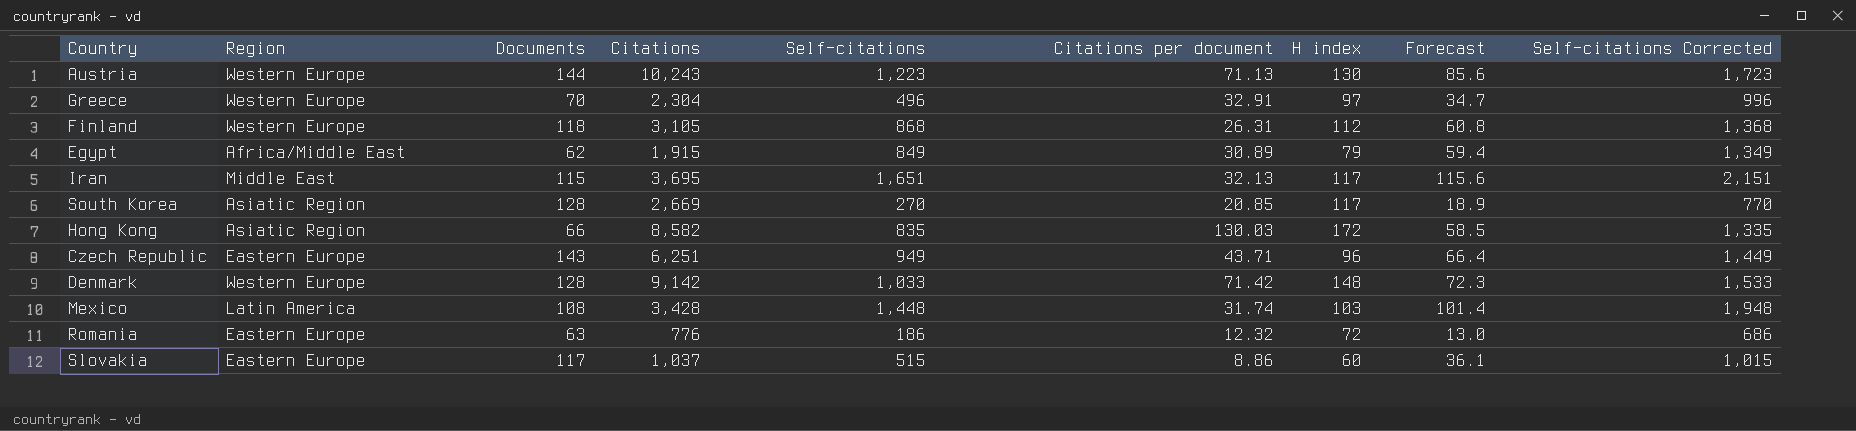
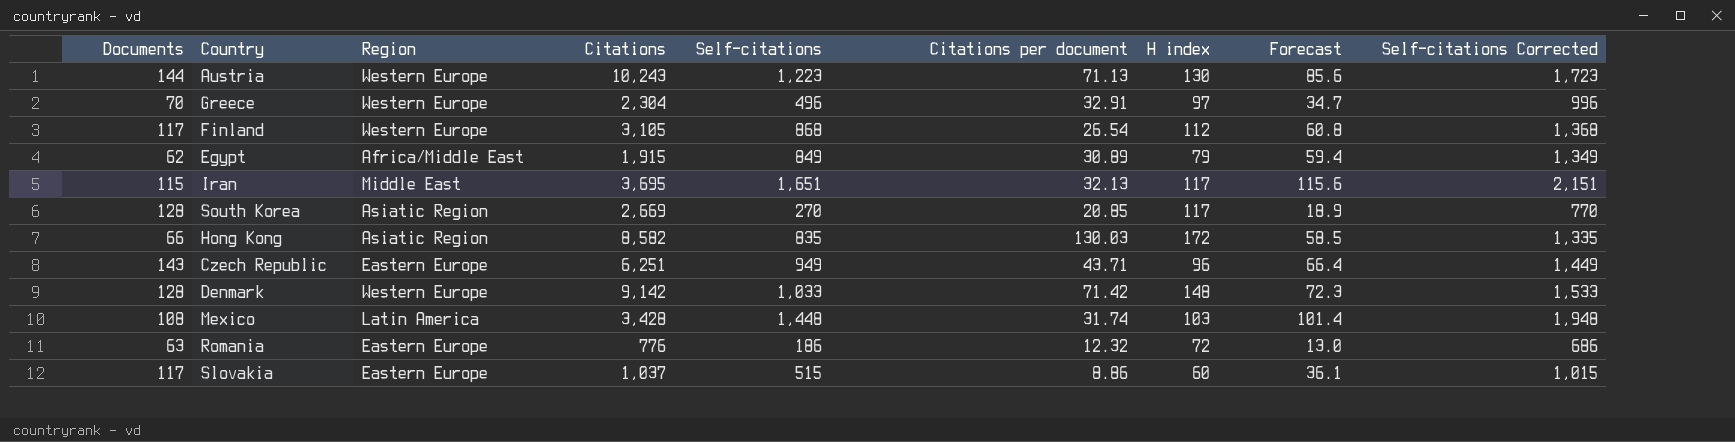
column Documents | position: 3 -> 1
Finland | Documents: 118 -> 117
Finland | Citations per document: 26.31 -> 26.54

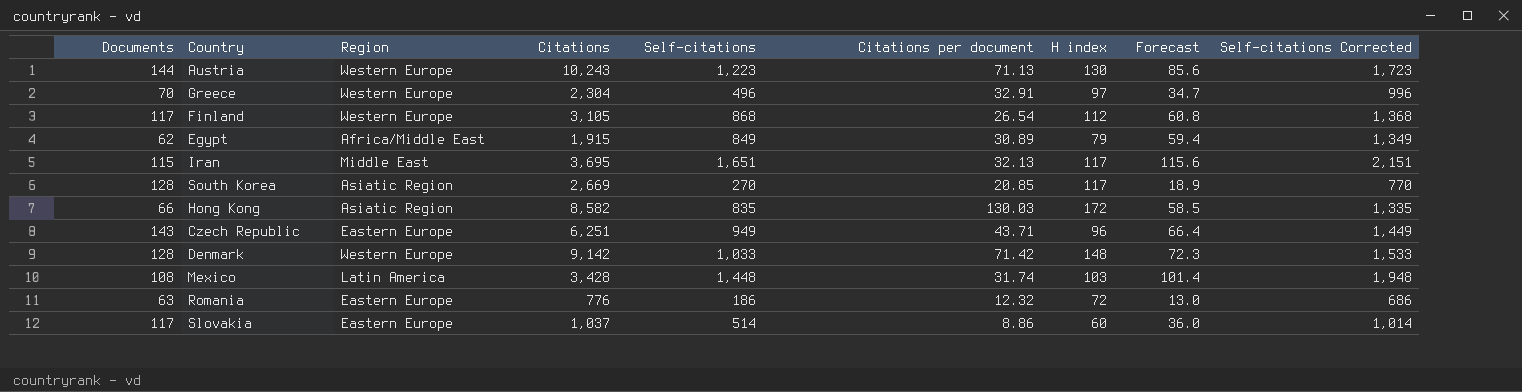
Slovakia | Self-citations: 515 -> 514
Slovakia | Forecast: 36.1 -> 36.0
Slovakia | Self-citations Corrected: 1,015 -> 1,014

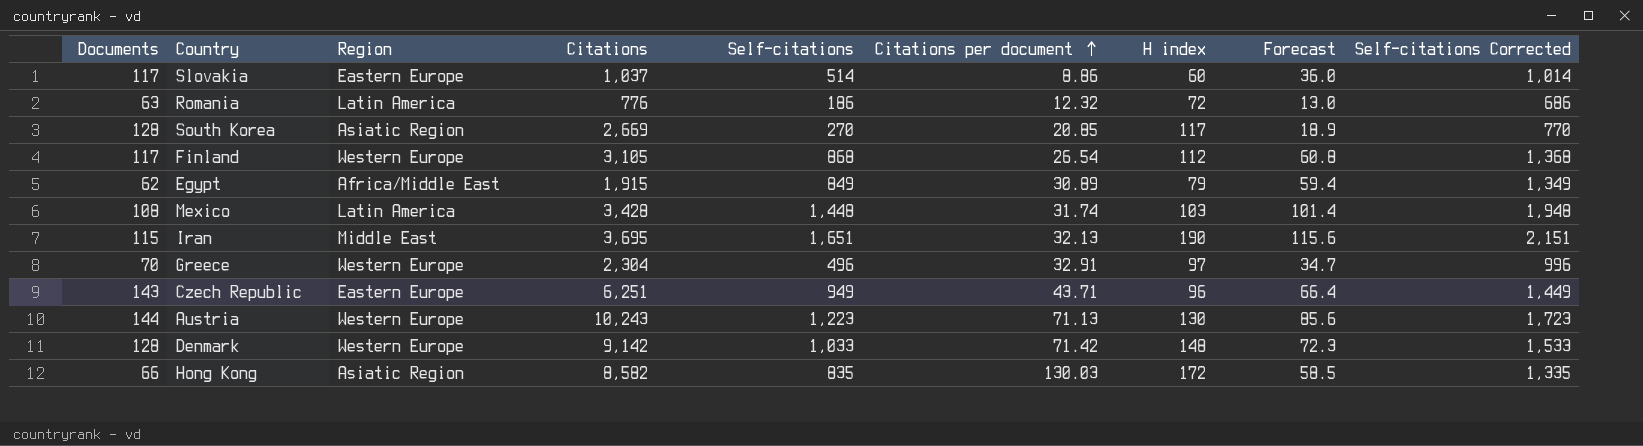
row order: none -> Citations per document ascending
Romania | Region: Eastern Europe -> Latin America
Iran | H index: 117 -> 190

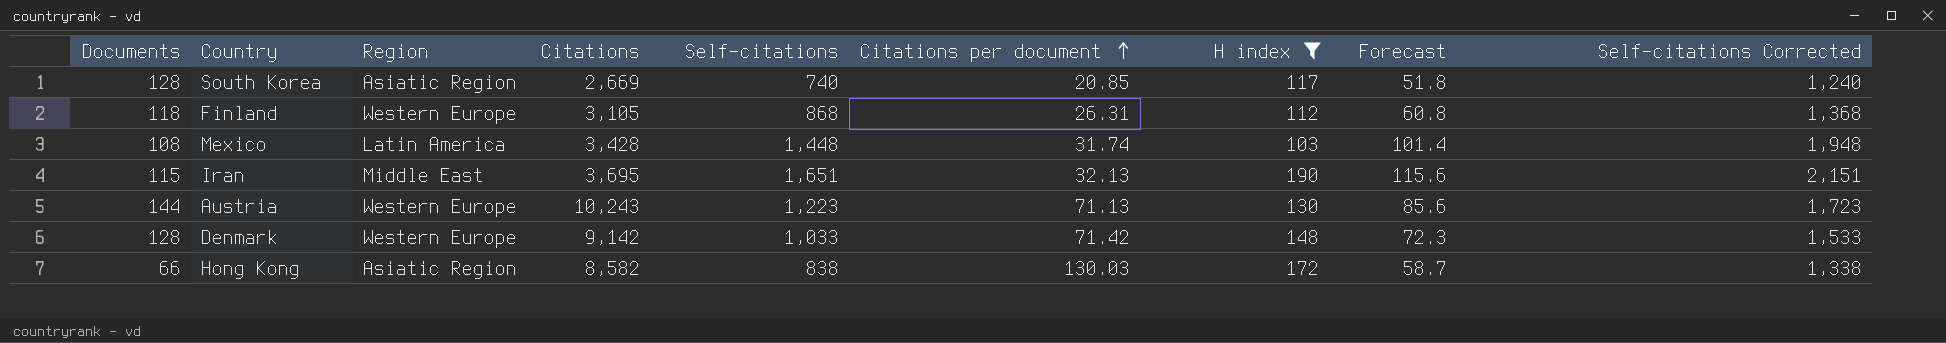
filter: none -> H index >= 103
South Korea | Self-citations: 270 -> 740
South Korea | Forecast: 18.9 -> 51.8
South Korea | Self-citations Corrected: 770 -> 1,240
Finland | Documents: 117 -> 118
Finland | Citations per document: 26.54 -> 26.31
Hong Kong | Self-citations: 835 -> 838
Hong Kong | Forecast: 58.5 -> 58.7
Hong Kong | Self-citations Corrected: 1,335 -> 1,338

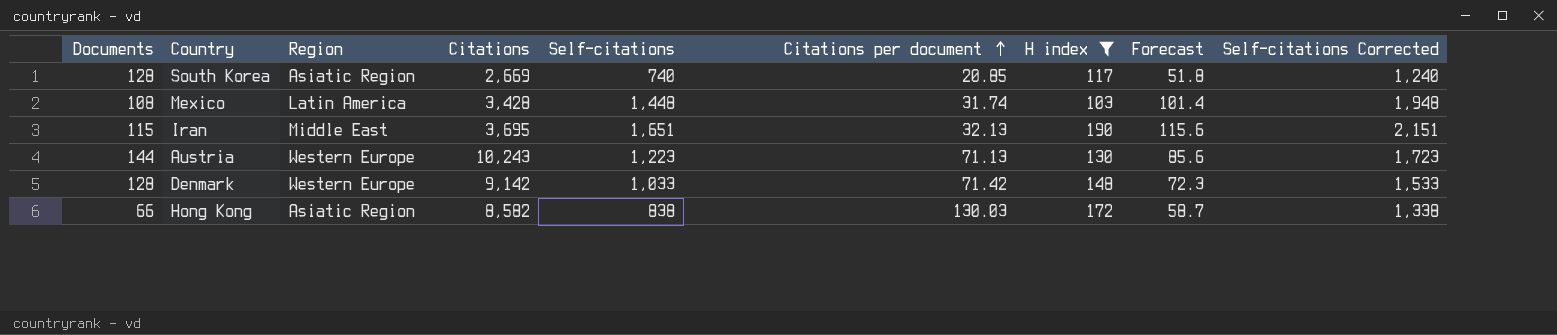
row Finland: 118 | Western Europe | 3,105 | 868 | 26.31 | 112 | 60.8 | 1,368 -> none

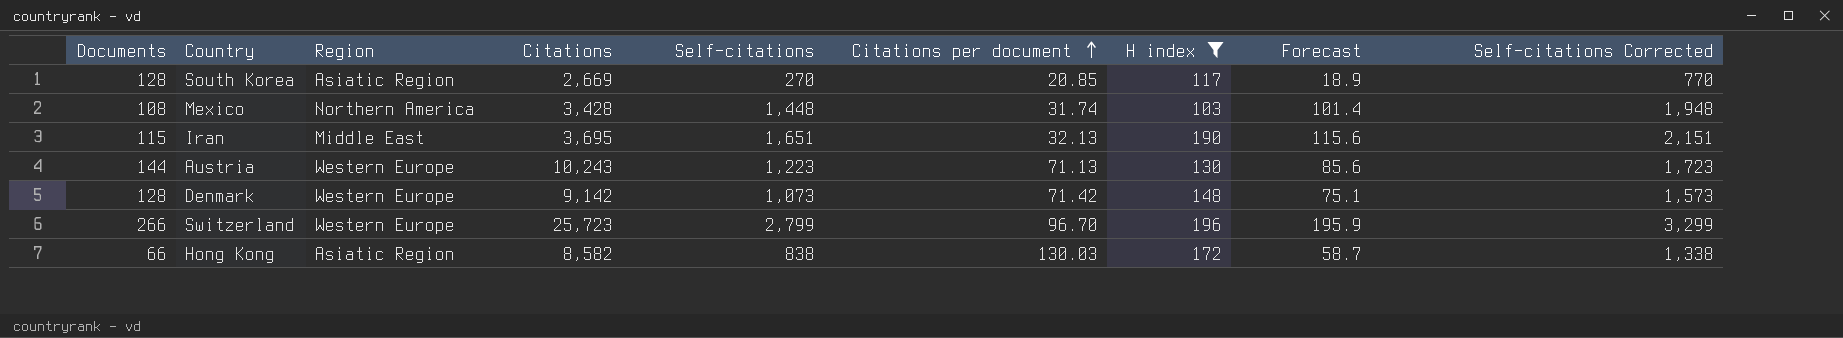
South Korea | Self-citations: 740 -> 270
South Korea | Forecast: 51.8 -> 18.9
South Korea | Self-citations Corrected: 1,240 -> 770
Mexico | Region: Latin America -> Northern America
Denmark | Self-citations: 1,033 -> 1,073
Denmark | Forecast: 72.3 -> 75.1
Denmark | Self-citations Corrected: 1,533 -> 1,573
row Switzerland: none -> 266 | Western Europe | 25,723 | 2,799 | 96.70 | 196 | 195.9 | 3,299

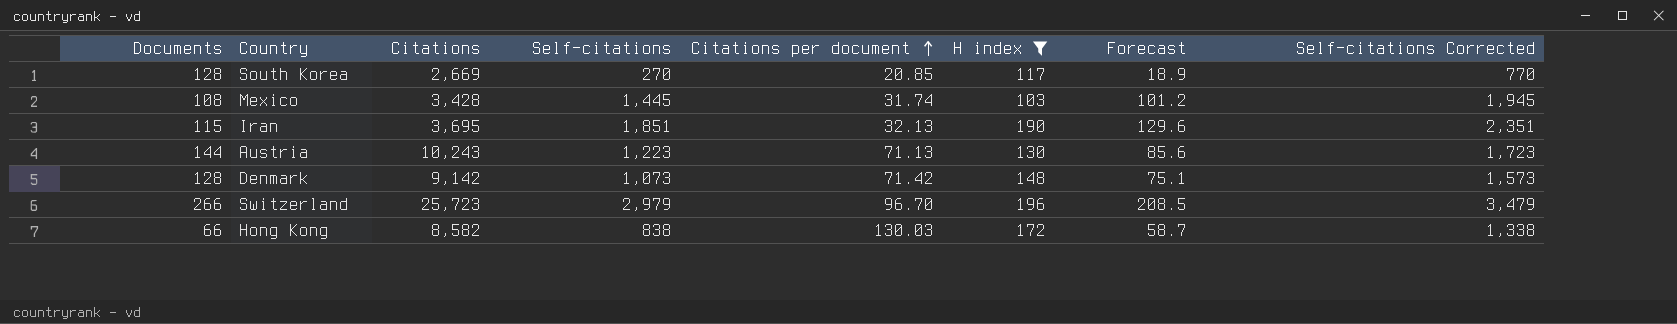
column Region | position: 3 -> none
Mexico | Self-citations: 1,448 -> 1,445
Mexico | Forecast: 101.4 -> 101.2
Mexico | Self-citations Corrected: 1,948 -> 1,945
Iran | Self-citations: 1,651 -> 1,851
Iran | Forecast: 115.6 -> 129.6
Iran | Self-citations Corrected: 2,151 -> 2,351
Switzerland | Self-citations: 2,799 -> 2,979
Switzerland | Forecast: 195.9 -> 208.5
Switzerland | Self-citations Corrected: 3,299 -> 3,479

